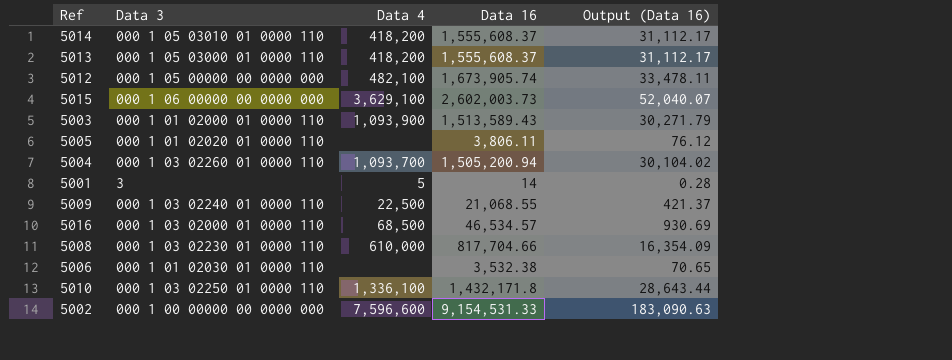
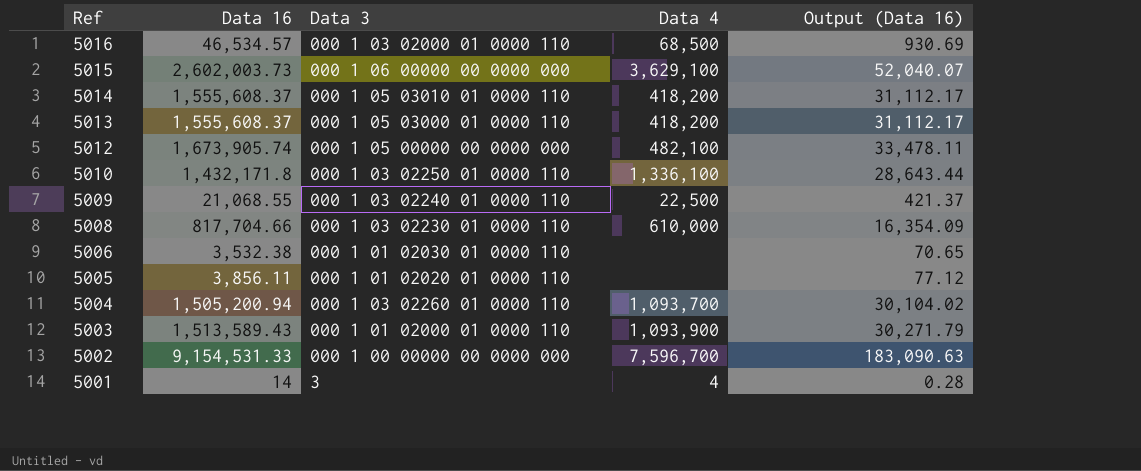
row order: none -> Ref descending
column Data 16 | position: 4 -> 2
5005 | Data 16: 3,806.11 -> 3,856.11
5005 | Output (Data 16): 76.12 -> 77.12
5002 | Data 4: 7,596,600 -> 7,596,700
5001 | Data 4: 5 -> 4

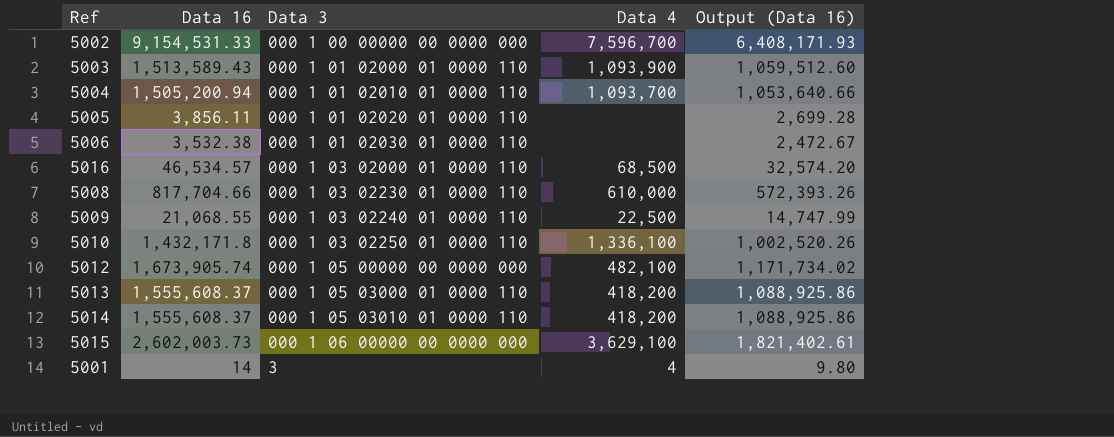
row order: Ref descending -> Data 3 ascending
column Output (Data 16) | formula: [Data 16] * 0.02 -> [Data 16] * 0.7
5004 | Data 3: 000 1 03 02260 01 0000 110 -> 000 1 01 02010 01 0000 110

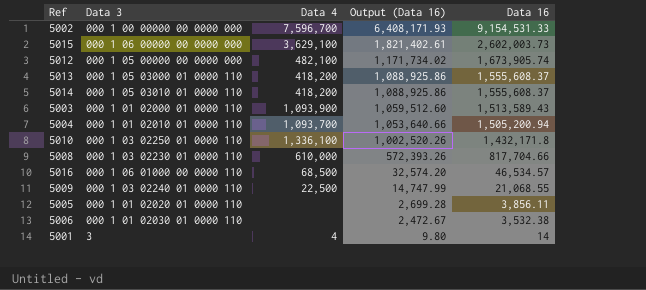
row order: Data 3 ascending -> Output (Data 16) descending
column Data 16 | position: 2 -> 5
5016 | Data 3: 000 1 03 02000 01 0000 110 -> 000 1 06 01000 00 0000 110

